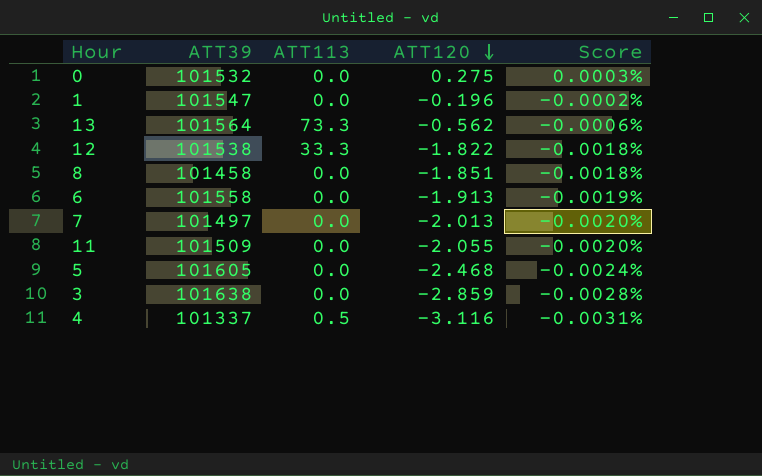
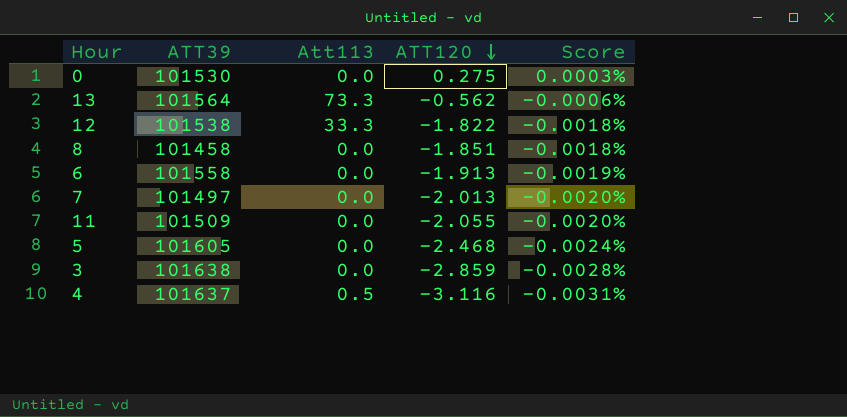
column name: ATT113 -> Att113
row 1: 101547 | 0.0 | -0.196 | -0.0002% -> none
0 | ATT39: 101532 -> 101530
4 | ATT39: 101337 -> 101637

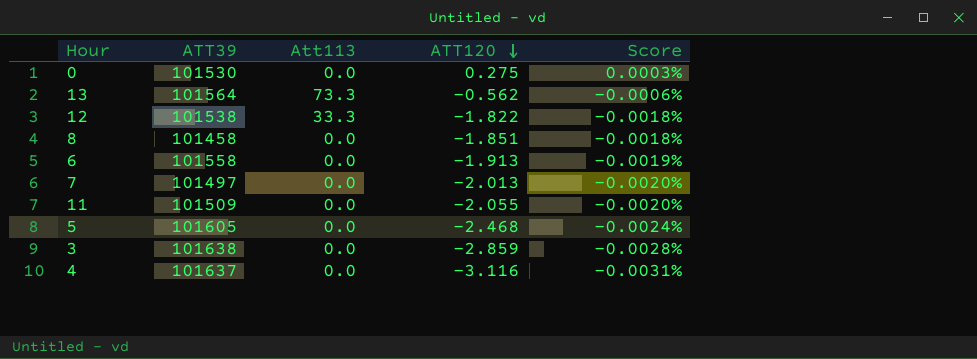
4 | Att113: 0.5 -> 0.0

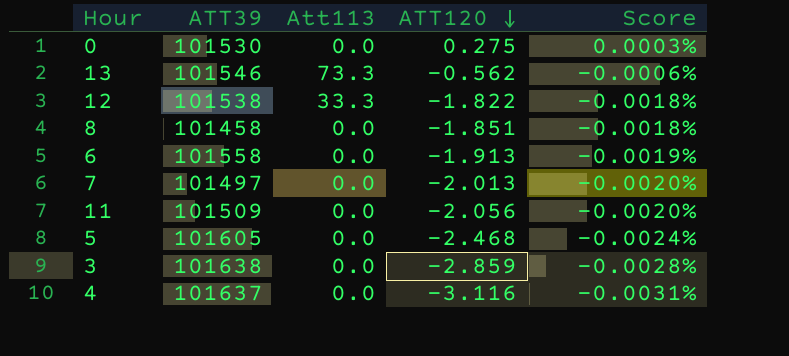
13 | ATT39: 101564 -> 101546
11 | ATT120: -2.055 -> -2.056

